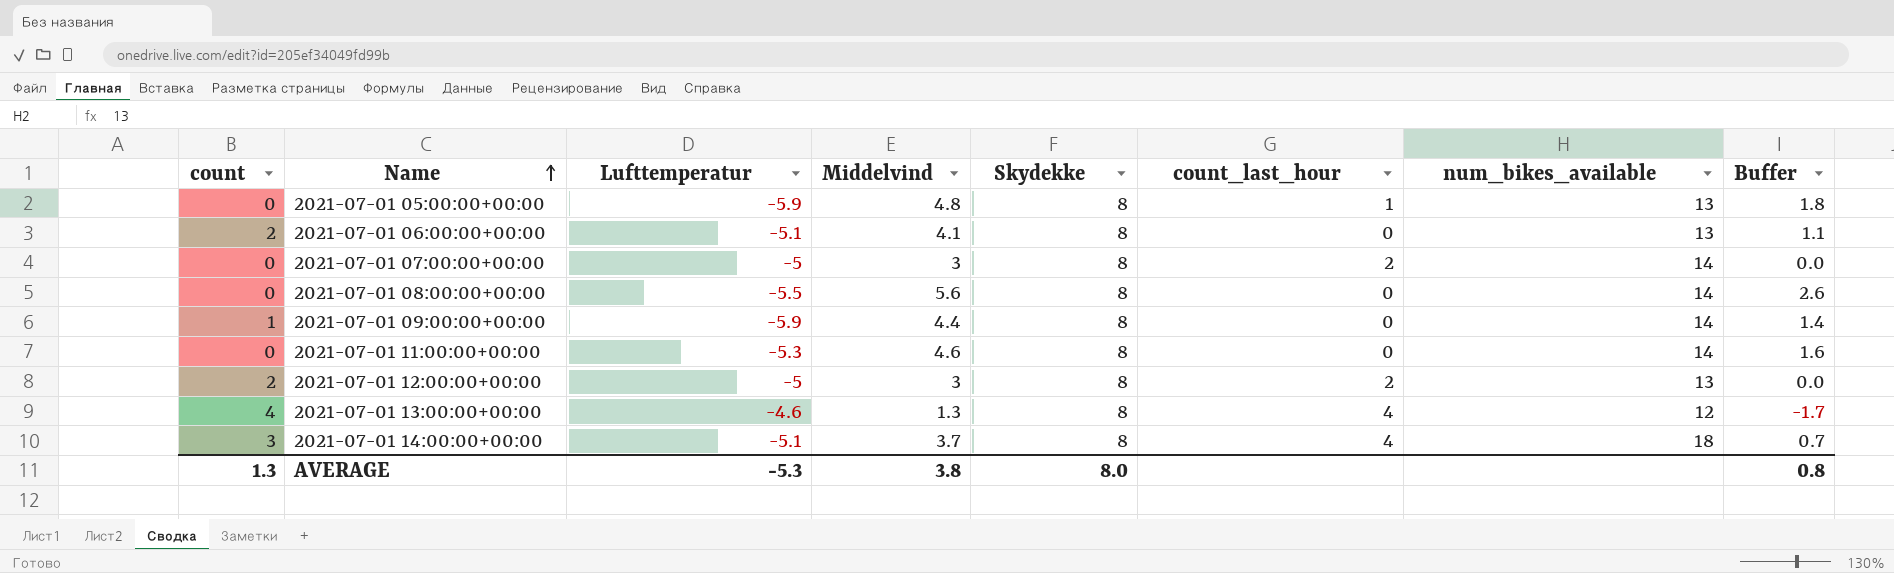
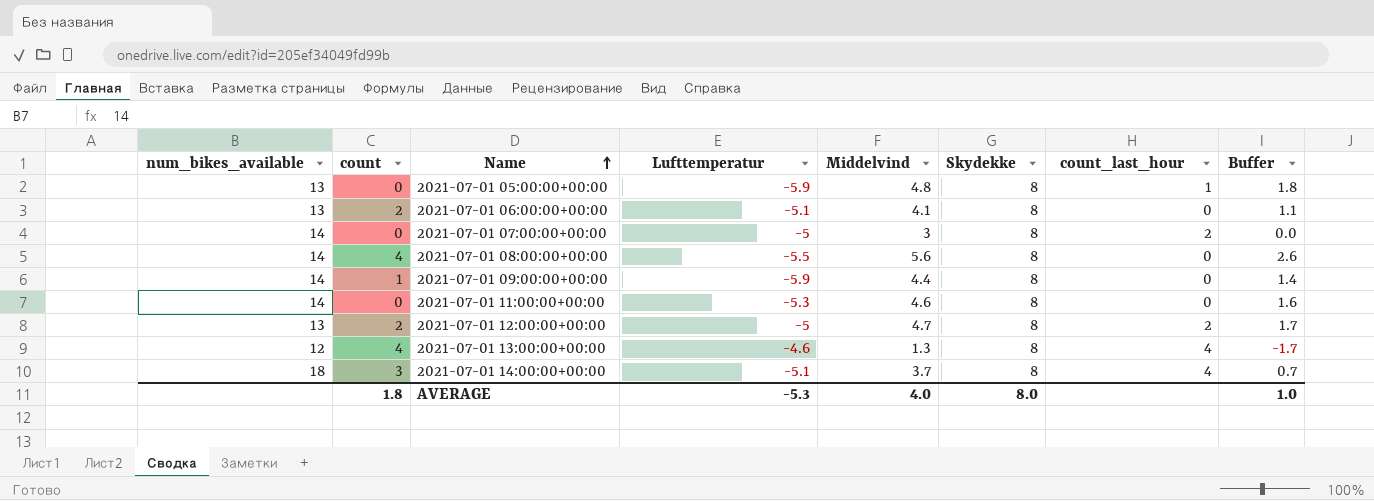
column num_bikes_available | position: 7 -> 1
2021-07-01 08:00:00+00:00 | count: 0 -> 4
2021-07-01 12:00:00+00:00 | Middelvind: 3 -> 4.7
2021-07-01 12:00:00+00:00 | Buffer: 0.0 -> 1.7
AVERAGE | count: 1.3 -> 1.8
AVERAGE | Middelvind: 3.8 -> 4.0
AVERAGE | Buffer: 0.8 -> 1.0

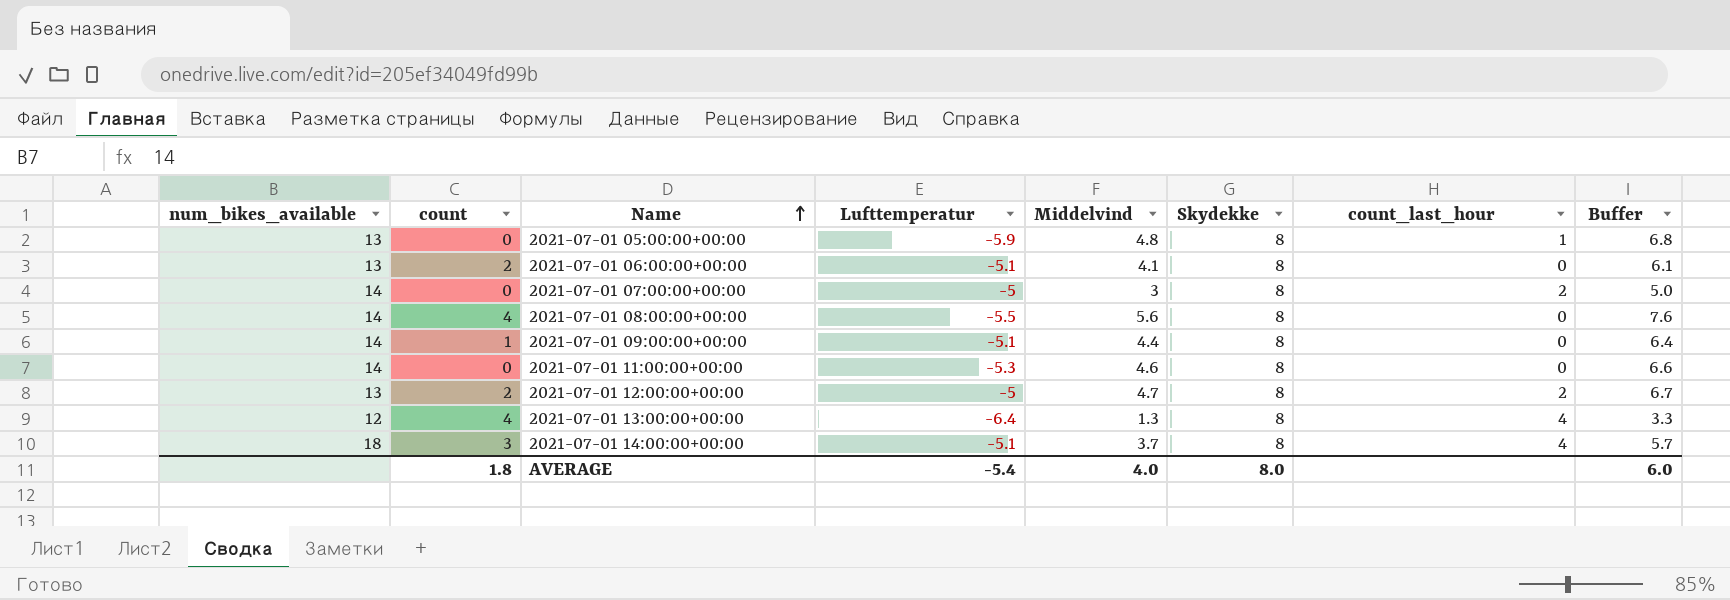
column Buffer | formula: [Middelvind] - 3 -> [Middelvind] + 2
2021-07-01 09:00:00+00:00 | Lufttemperatur: -5.9 -> -5.1
2021-07-01 13:00:00+00:00 | Lufttemperatur: -4.6 -> -6.4
AVERAGE | Lufttemperatur: -5.3 -> -5.4
AVERAGE | Buffer: 1.0 -> 6.0

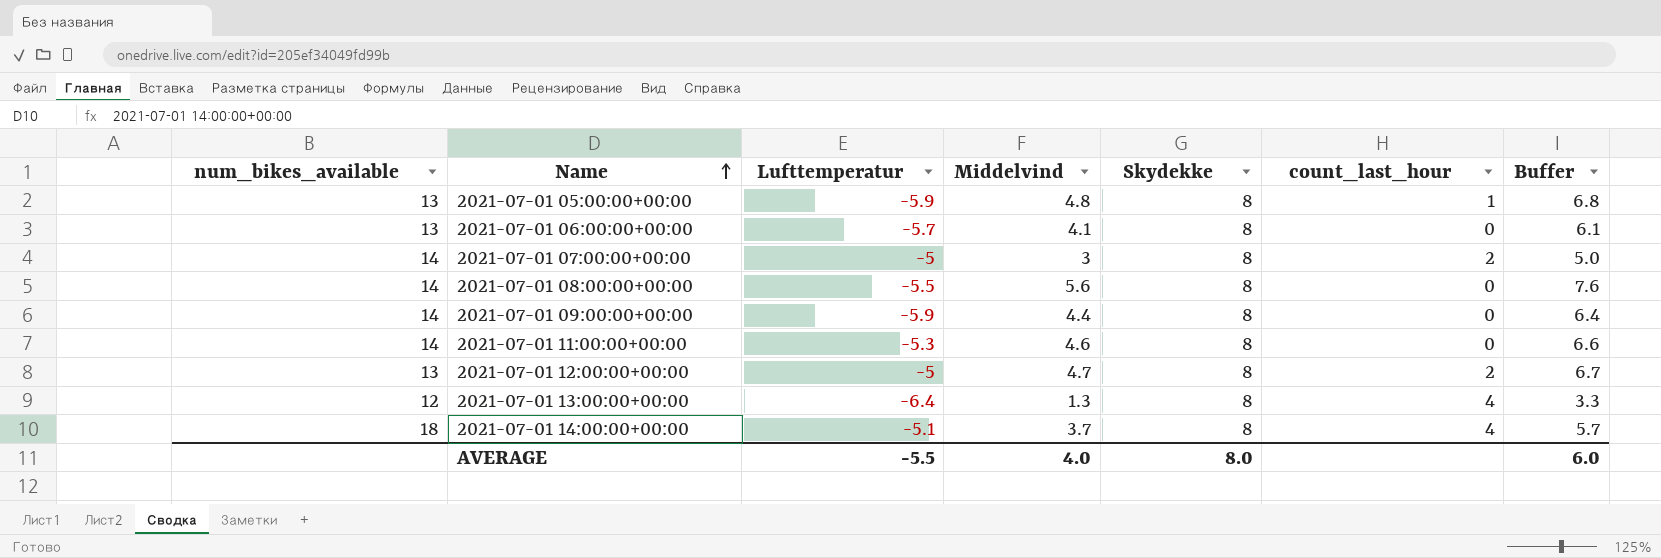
column count | position: 2 -> none
2021-07-01 06:00:00+00:00 | Lufttemperatur: -5.1 -> -5.7
2021-07-01 09:00:00+00:00 | Lufttemperatur: -5.1 -> -5.9
AVERAGE | Lufttemperatur: -5.4 -> -5.5

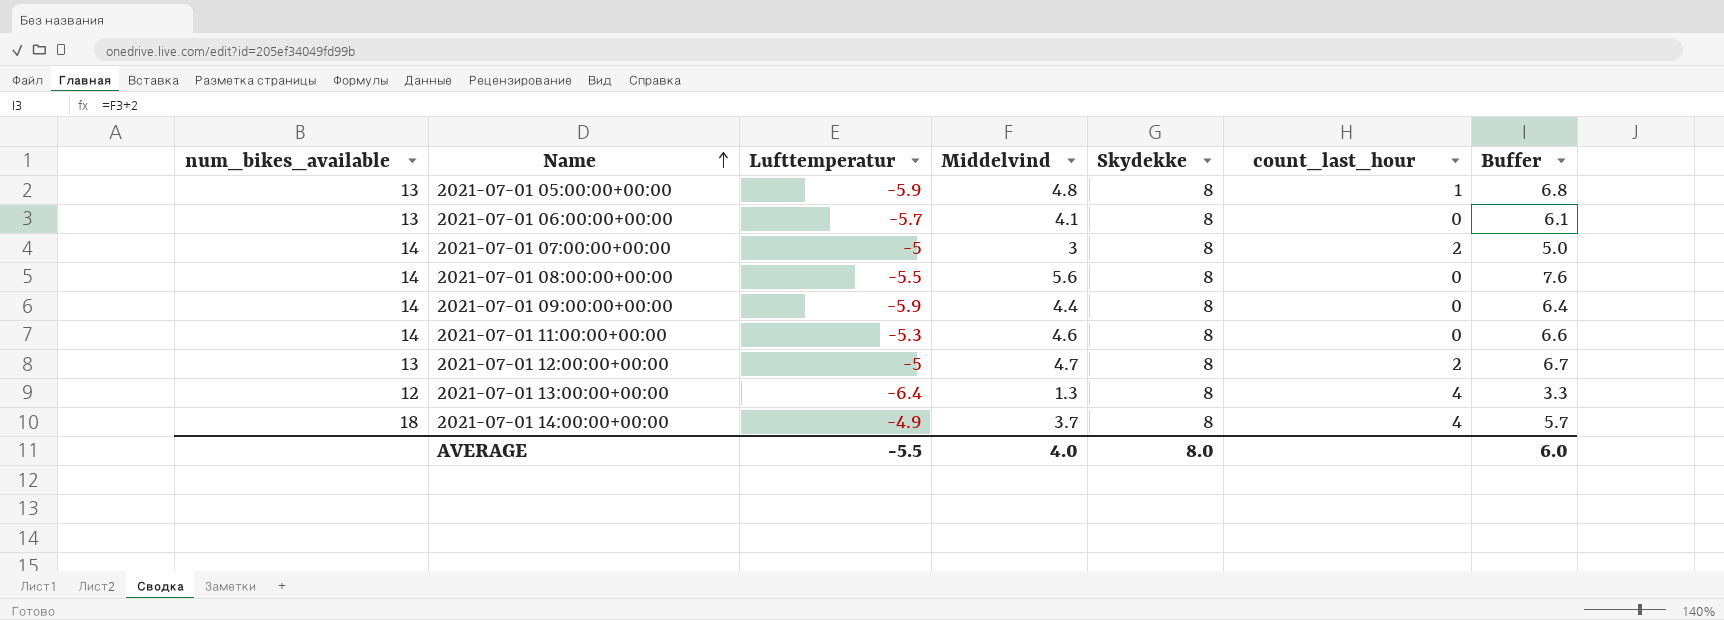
2021-07-01 14:00:00+00:00 | Lufttemperatur: -5.1 -> -4.9

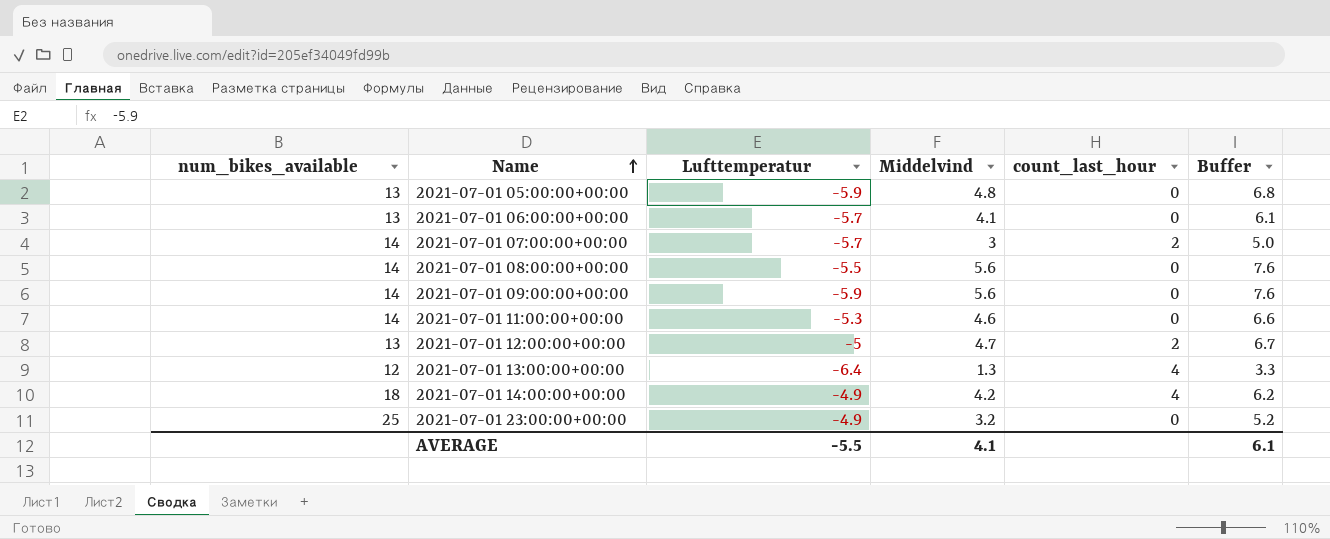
column Skydekke | position: 5 -> none
2021-07-01 05:00:00+00:00 | count_last_hour: 1 -> 0
2021-07-01 07:00:00+00:00 | Lufttemperatur: -5 -> -5.7
2021-07-01 09:00:00+00:00 | Middelvind: 4.4 -> 5.6
2021-07-01 09:00:00+00:00 | Buffer: 6.4 -> 7.6
2021-07-01 14:00:00+00:00 | Middelvind: 3.7 -> 4.2
2021-07-01 14:00:00+00:00 | Buffer: 5.7 -> 6.2
row 2021-07-01 23:00:00+00:00: none -> 25 | -4.9 | 3.2 | 0 | 5.2
AVERAGE | Middelvind: 4.0 -> 4.1
AVERAGE | Buffer: 6.0 -> 6.1

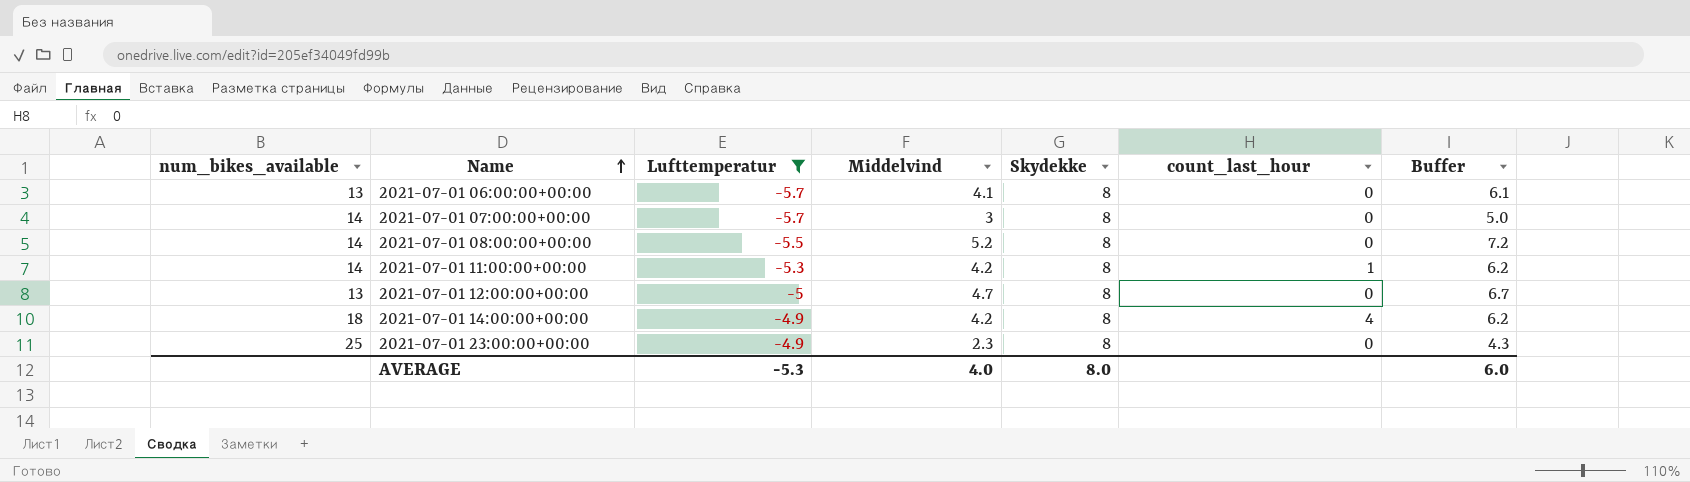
filter: none -> Lufttemperatur >= -5.7
column Skydekke | position: none -> 5
2021-07-01 07:00:00+00:00 | count_last_hour: 2 -> 0
2021-07-01 08:00:00+00:00 | Middelvind: 5.6 -> 5.2
2021-07-01 08:00:00+00:00 | Buffer: 7.6 -> 7.2
2021-07-01 11:00:00+00:00 | Middelvind: 4.6 -> 4.2
2021-07-01 11:00:00+00:00 | count_last_hour: 0 -> 1
2021-07-01 11:00:00+00:00 | Buffer: 6.6 -> 6.2
2021-07-01 12:00:00+00:00 | count_last_hour: 2 -> 0
2021-07-01 23:00:00+00:00 | Middelvind: 3.2 -> 2.3
2021-07-01 23:00:00+00:00 | Buffer: 5.2 -> 4.3
AVERAGE | Lufttemperatur: -5.5 -> -5.3
AVERAGE | Middelvind: 4.1 -> 4.0
AVERAGE | Buffer: 6.1 -> 6.0

